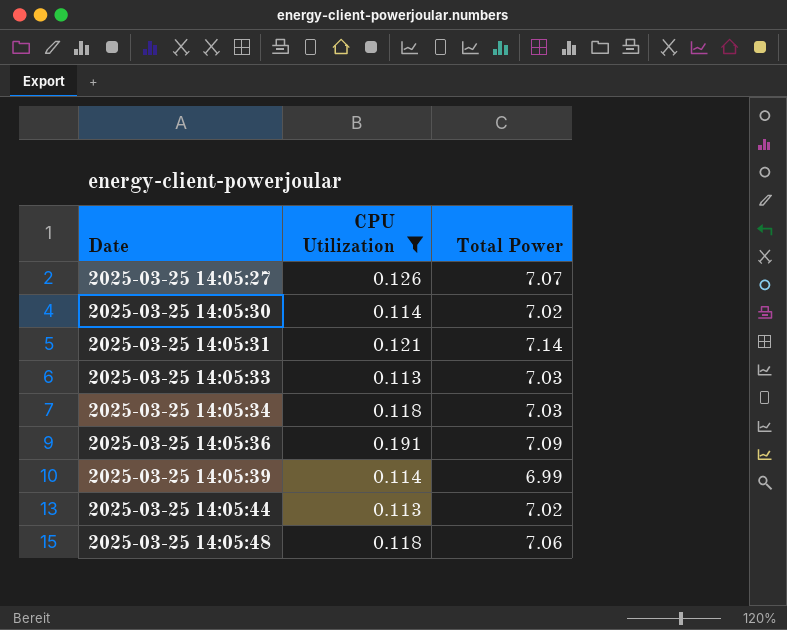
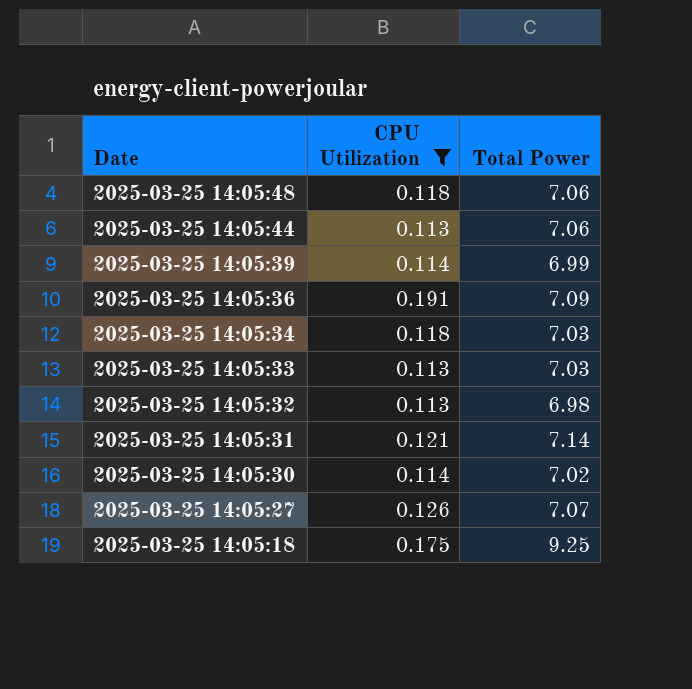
row order: Date ascending -> Date descending
2025-03-25 14:05:44 | Total Power: 7.02 -> 7.06
row 2025-03-25 14:05:32: none -> 0.113 | 6.98
row 2025-03-25 14:05:18: none -> 0.175 | 9.25

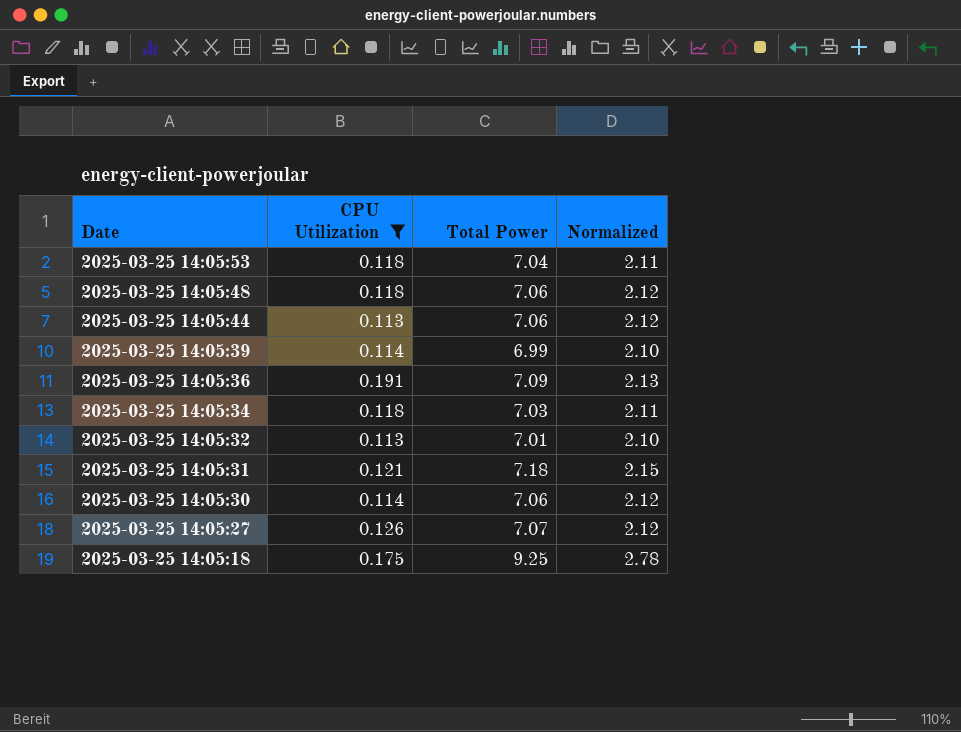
column Normalized | formula: none -> [Total Power] * 0.3
row 2025-03-25 14:05:33: 0.113 | 7.03 -> none
row 2025-03-25 14:05:53: none -> 0.118 | 7.04 | 2.11
2025-03-25 14:05:32 | Total Power: 6.98 -> 7.01
2025-03-25 14:05:31 | Total Power: 7.14 -> 7.18
2025-03-25 14:05:30 | Total Power: 7.02 -> 7.06

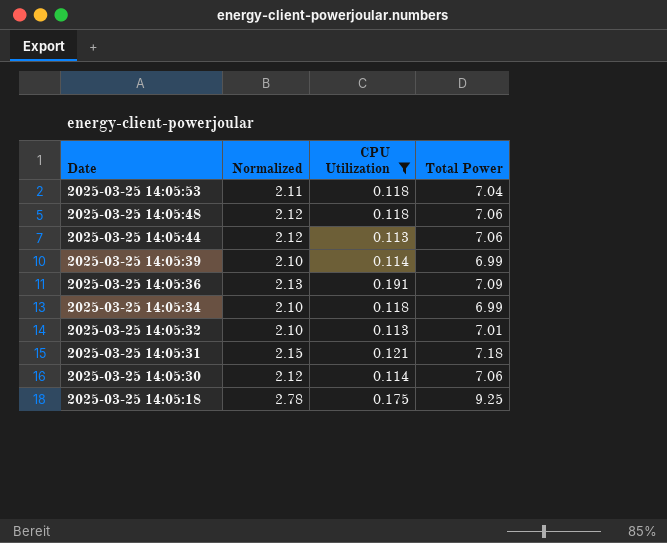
column Normalized | position: 4 -> 2
row 2025-03-25 14:05:27: 0.126 | 7.07 | 2.12 -> none
2025-03-25 14:05:34 | Normalized: 2.11 -> 2.10
2025-03-25 14:05:34 | Total Power: 7.03 -> 6.99

